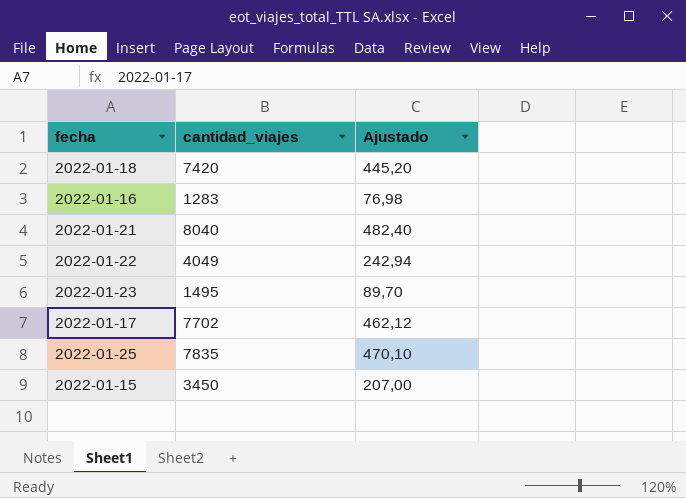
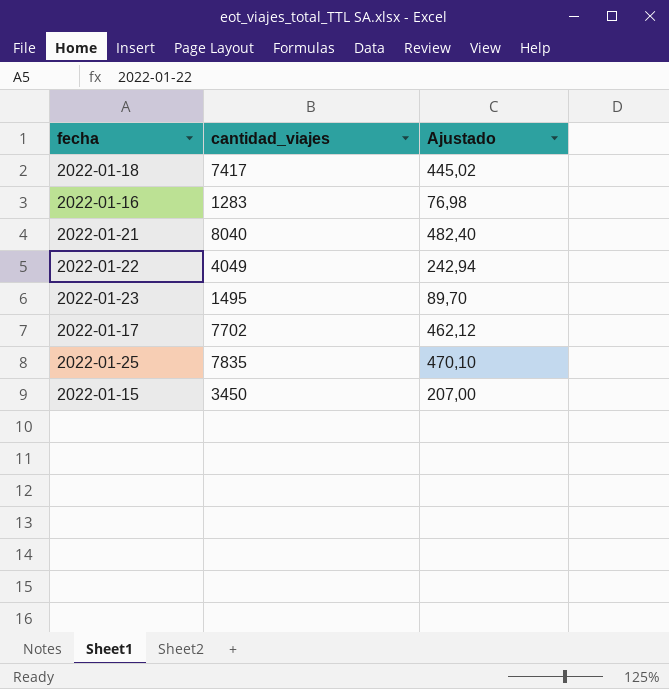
2022-01-18 | cantidad_viajes: 7420 -> 7417
2022-01-18 | Ajustado: 445,20 -> 445,02

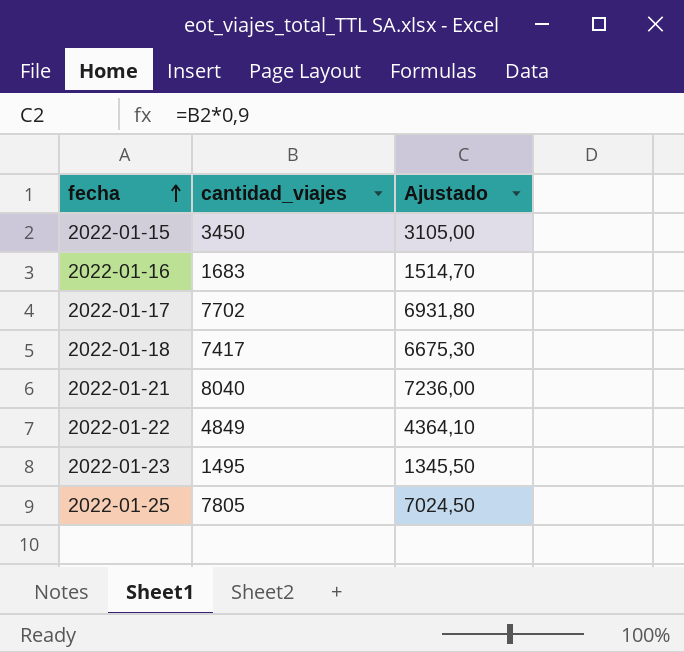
row order: none -> fecha ascending
column Ajustado | formula: [cantidad_viajes] * 0,06 -> [cantidad_viajes] * 0,9
2022-01-16 | cantidad_viajes: 1283 -> 1683
2022-01-22 | cantidad_viajes: 4049 -> 4849
2022-01-25 | cantidad_viajes: 7835 -> 7805

